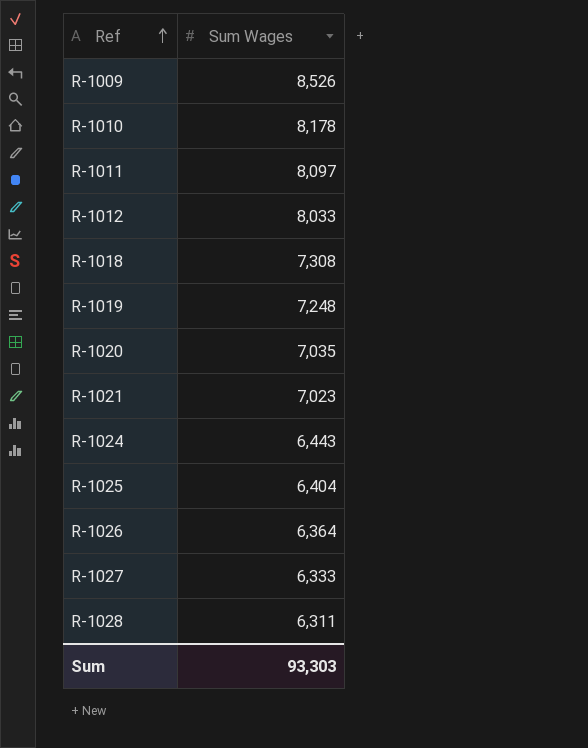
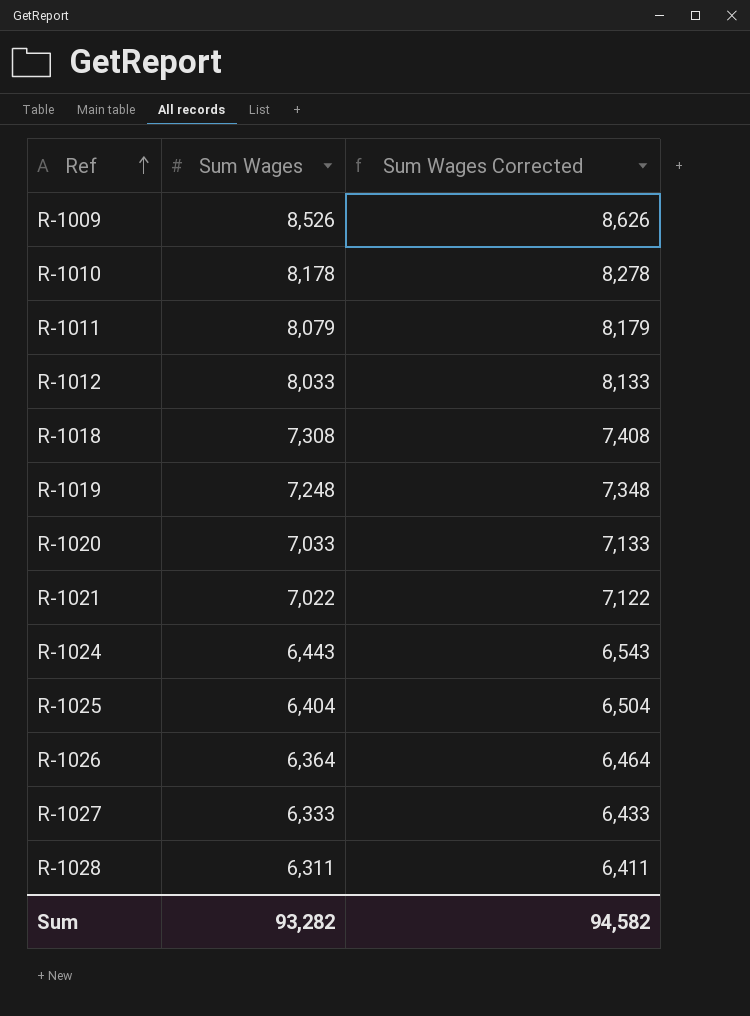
column Sum Wages Corrected | formula: none -> [Sum Wages] + 100
R-1011 | Sum Wages: 8,097 -> 8,079
R-1020 | Sum Wages: 7,035 -> 7,033
R-1021 | Sum Wages: 7,023 -> 7,022
Sum | Sum Wages: 93,303 -> 93,282

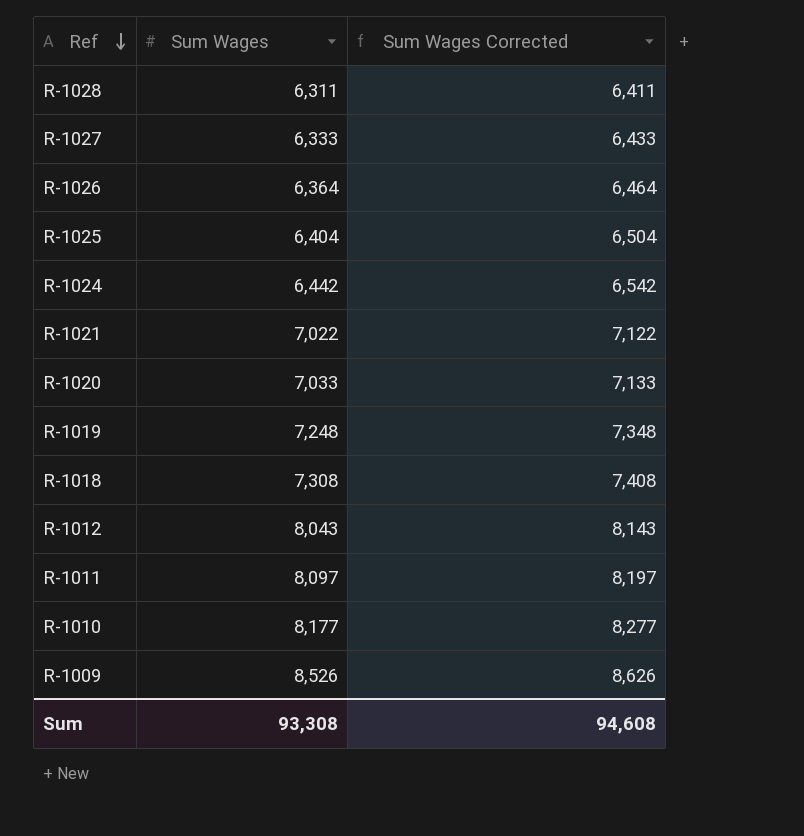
row order: Ref ascending -> Ref descending
R-1024 | Sum Wages: 6,443 -> 6,442
R-1024 | Sum Wages Corrected: 6,543 -> 6,542
R-1012 | Sum Wages: 8,033 -> 8,043
R-1012 | Sum Wages Corrected: 8,133 -> 8,143
R-1011 | Sum Wages: 8,079 -> 8,097
R-1011 | Sum Wages Corrected: 8,179 -> 8,197
R-1010 | Sum Wages: 8,178 -> 8,177
R-1010 | Sum Wages Corrected: 8,278 -> 8,277
Sum | Sum Wages: 93,282 -> 93,308
Sum | Sum Wages Corrected: 94,582 -> 94,608

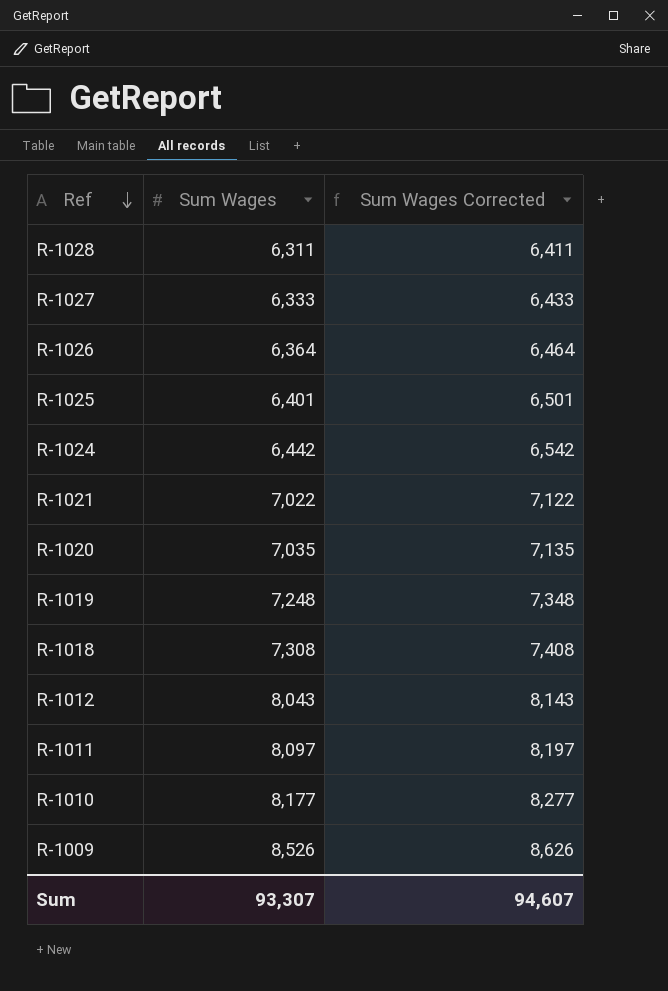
R-1025 | Sum Wages: 6,404 -> 6,401
R-1025 | Sum Wages Corrected: 6,504 -> 6,501
R-1020 | Sum Wages: 7,033 -> 7,035
R-1020 | Sum Wages Corrected: 7,133 -> 7,135
Sum | Sum Wages: 93,308 -> 93,307
Sum | Sum Wages Corrected: 94,608 -> 94,607

